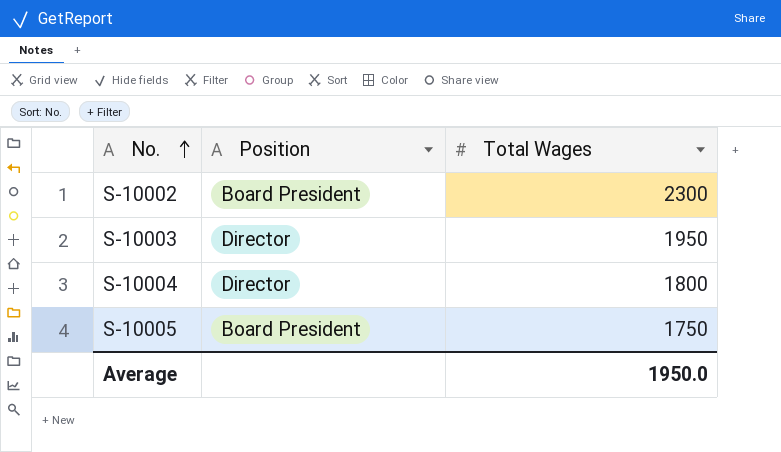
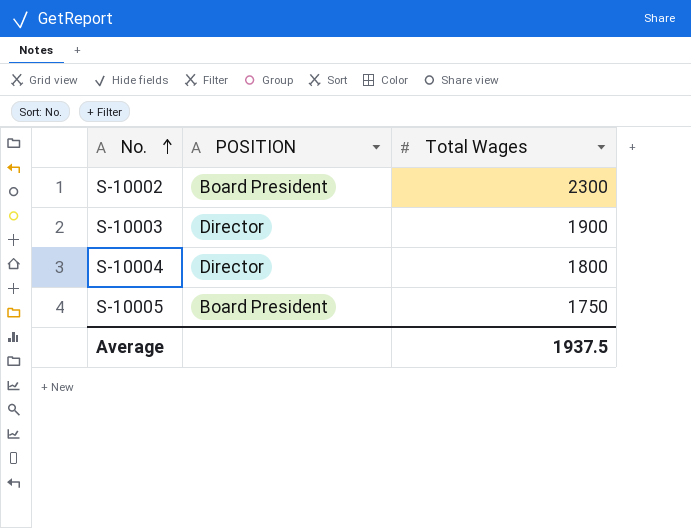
column name: Position -> POSITION
S-10003 | Total Wages: 1950 -> 1900
Average | Total Wages: 1950.0 -> 1937.5

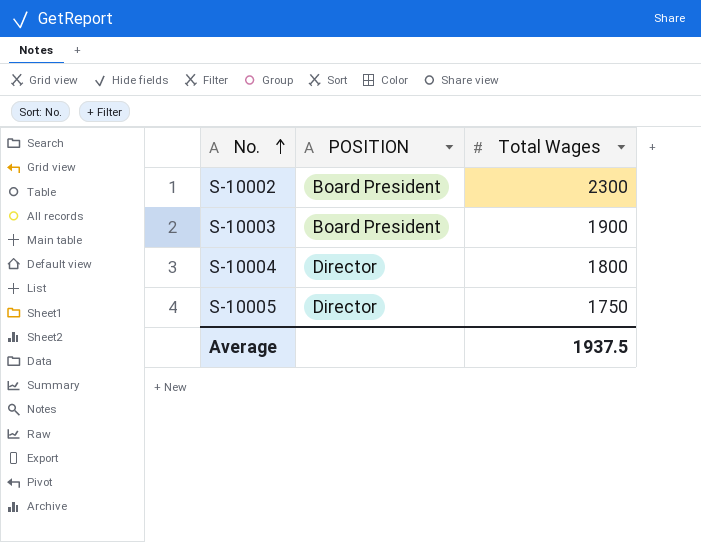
S-10003 | POSITION: Director -> Board President
S-10005 | POSITION: Board President -> Director

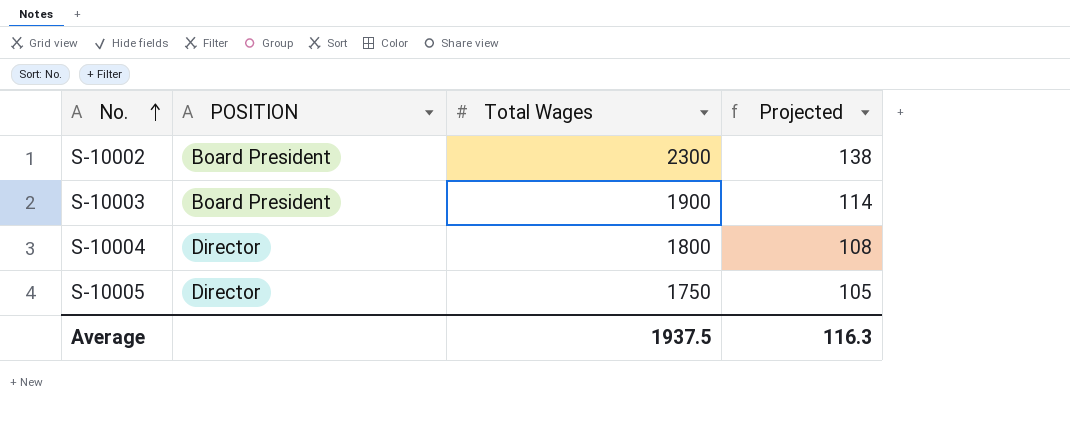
column Projected | formula: none -> [Total Wages] * 0.06

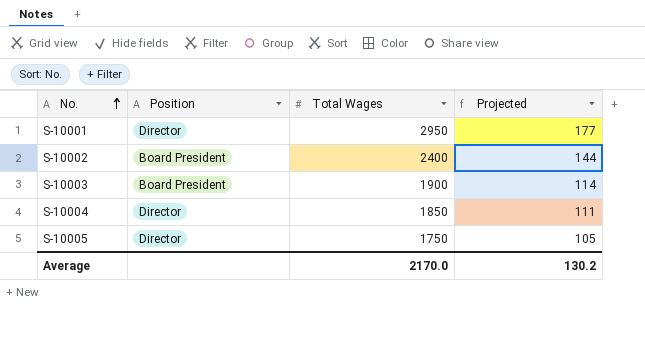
column name: POSITION -> Position
row S-10001: none -> Director | 2950 | 177
S-10002 | Total Wages: 2300 -> 2400
S-10002 | Projected: 138 -> 144
S-10004 | Total Wages: 1800 -> 1850
S-10004 | Projected: 108 -> 111
Average | Total Wages: 1937.5 -> 2170.0
Average | Projected: 116.3 -> 130.2

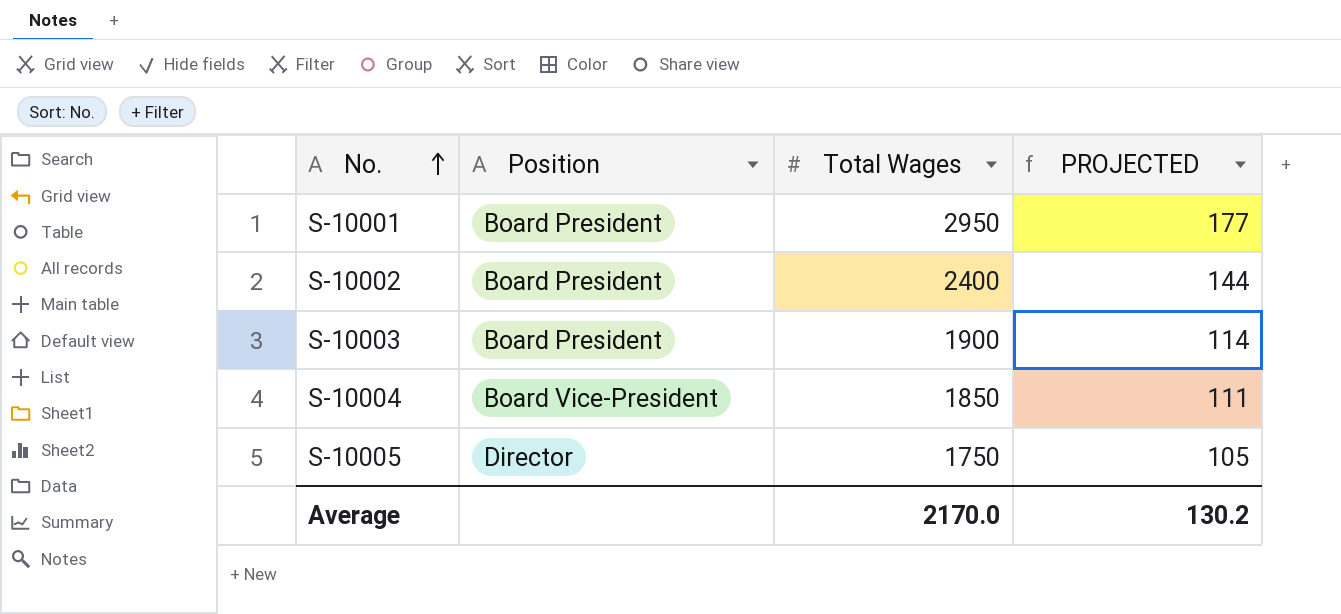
column name: Projected -> PROJECTED
S-10001 | Position: Director -> Board President
S-10004 | Position: Director -> Board Vice-President

